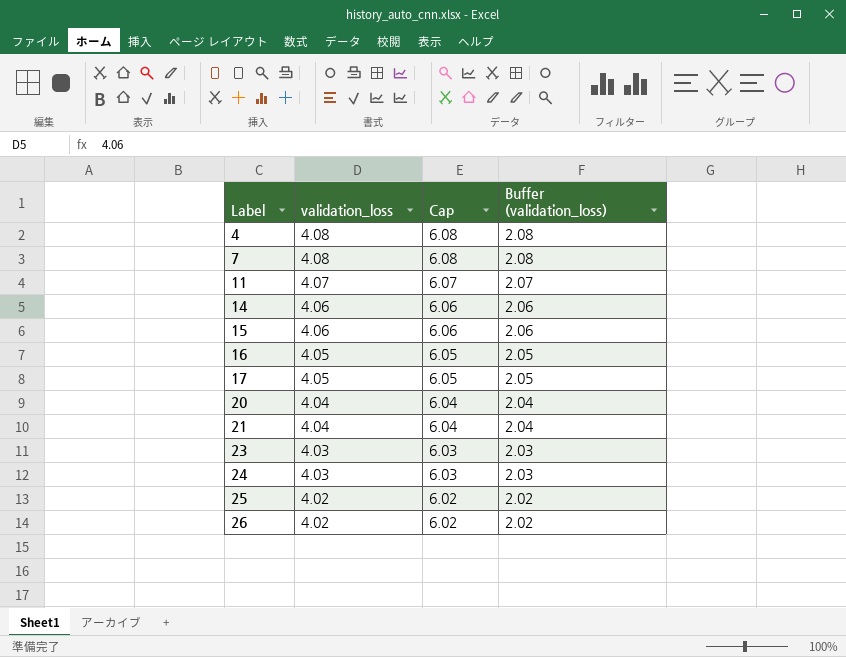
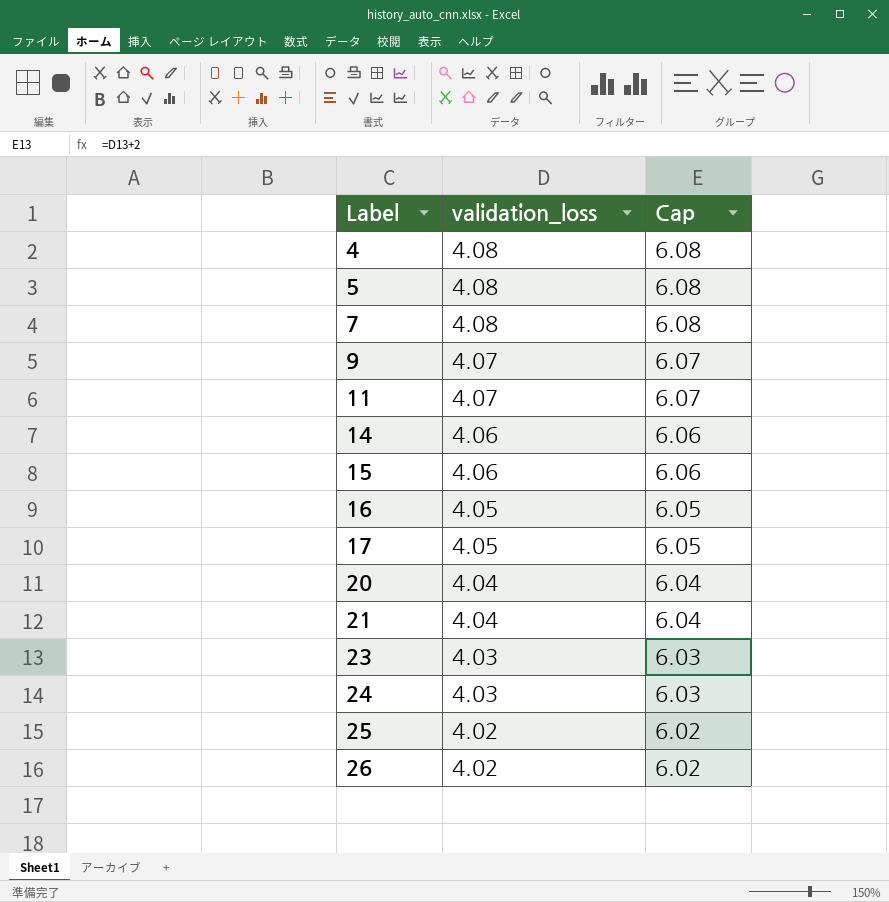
column Buffer (validation_loss) | formula: [validation_loss] - 2 -> none
row 5: none -> 4.08 | 6.08
row 9: none -> 4.07 | 6.07

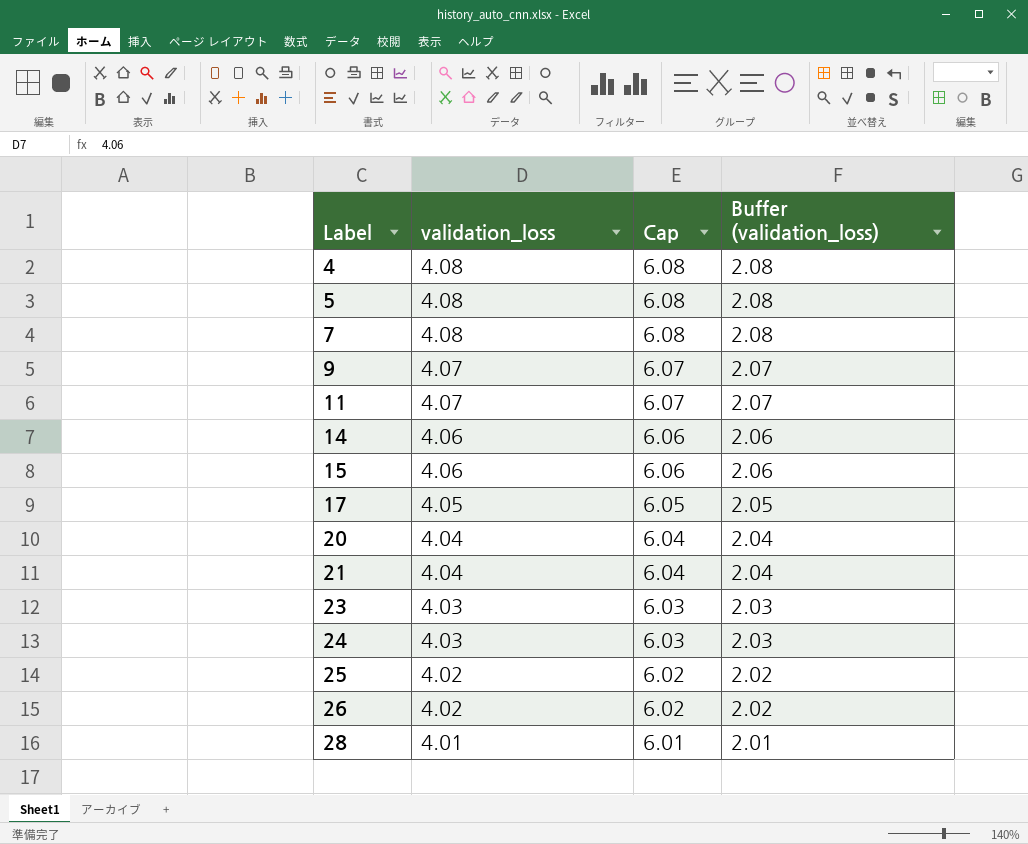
column Buffer (validation_loss) | formula: none -> [validation_loss] - 2
row 16: 4.05 | 6.05 -> none
row 28: none -> 4.01 | 6.01 | 2.01

